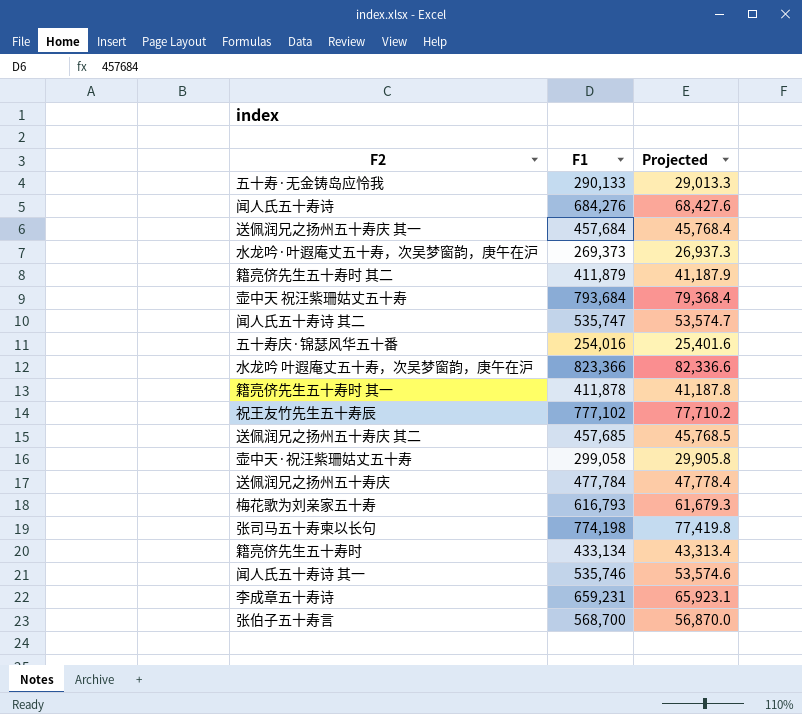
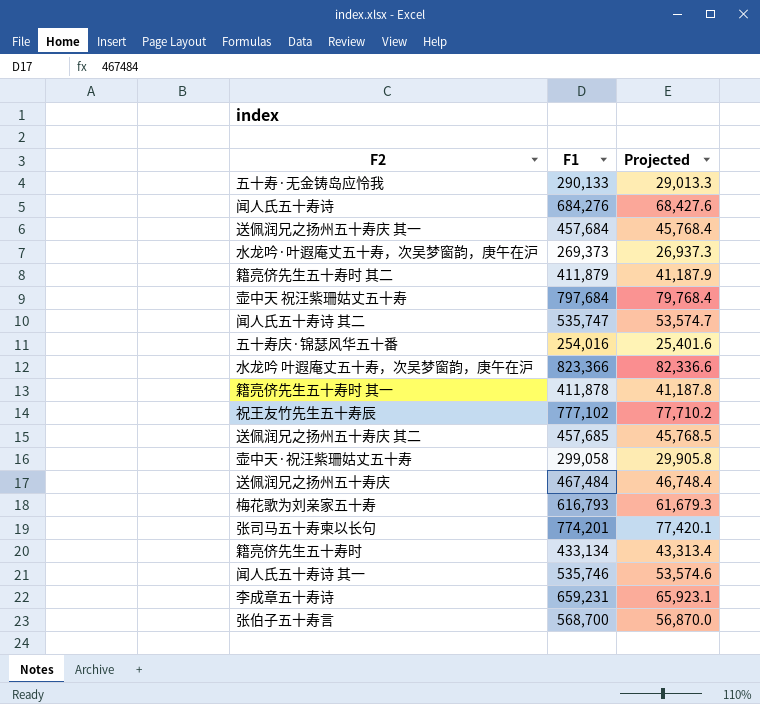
壶中天 祝汪紫珊姑丈五十寿 | F1: 793,684 -> 797,684
壶中天 祝汪紫珊姑丈五十寿 | Projected: 79,368.4 -> 79,768.4
送佩润兄之扬州五十寿庆 | F1: 477,784 -> 467,484
送佩润兄之扬州五十寿庆 | Projected: 47,778.4 -> 46,748.4
张司马五十寿柬以长句 | F1: 774,198 -> 774,201
张司马五十寿柬以长句 | Projected: 77,419.8 -> 77,420.1

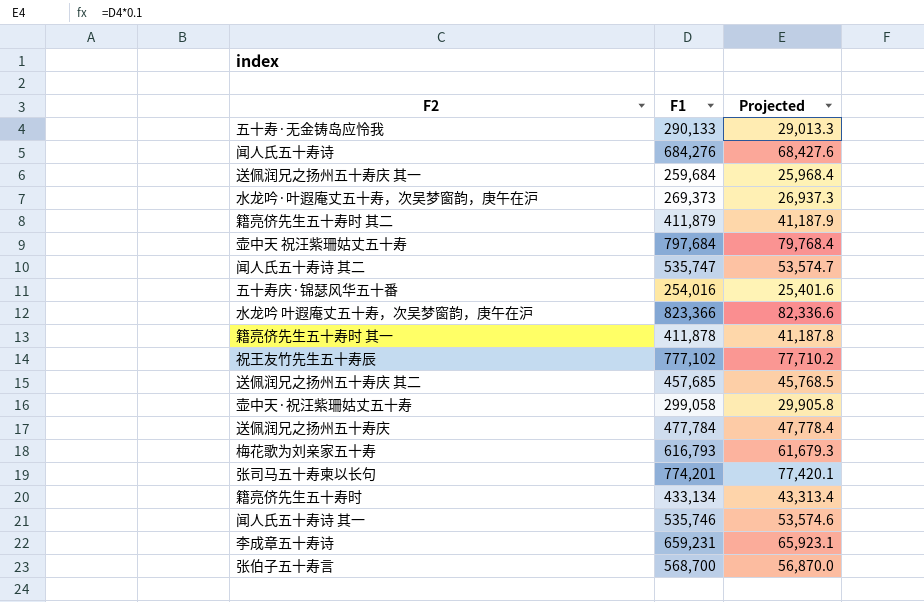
送佩润兄之扬州五十寿庆 其一 | F1: 457,684 -> 259,684
送佩润兄之扬州五十寿庆 其一 | Projected: 45,768.4 -> 25,968.4
送佩润兄之扬州五十寿庆 | F1: 467,484 -> 477,784
送佩润兄之扬州五十寿庆 | Projected: 46,748.4 -> 47,778.4

